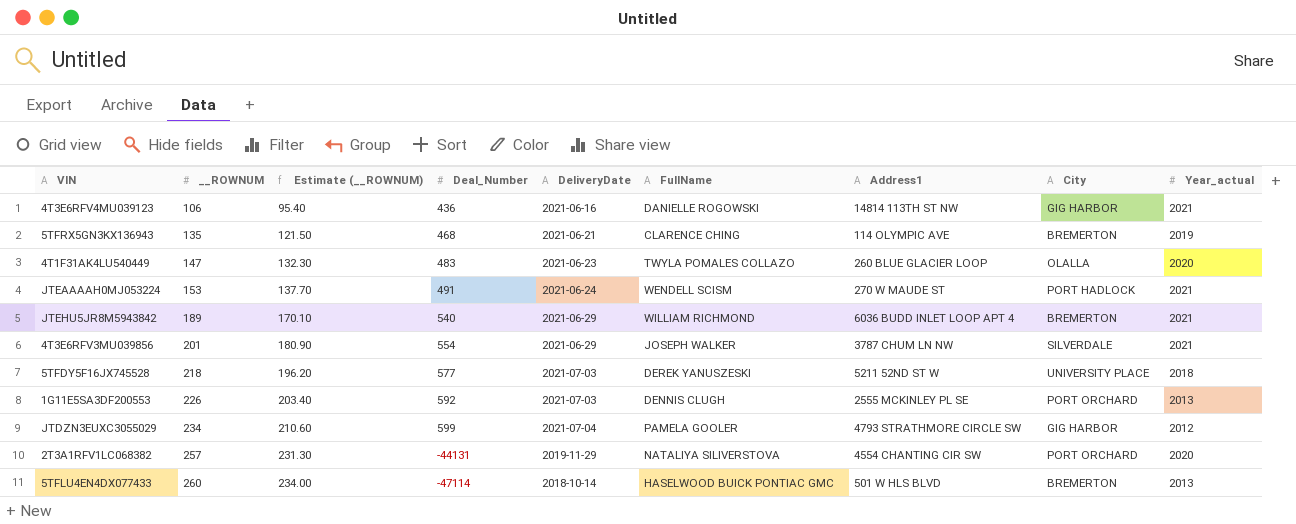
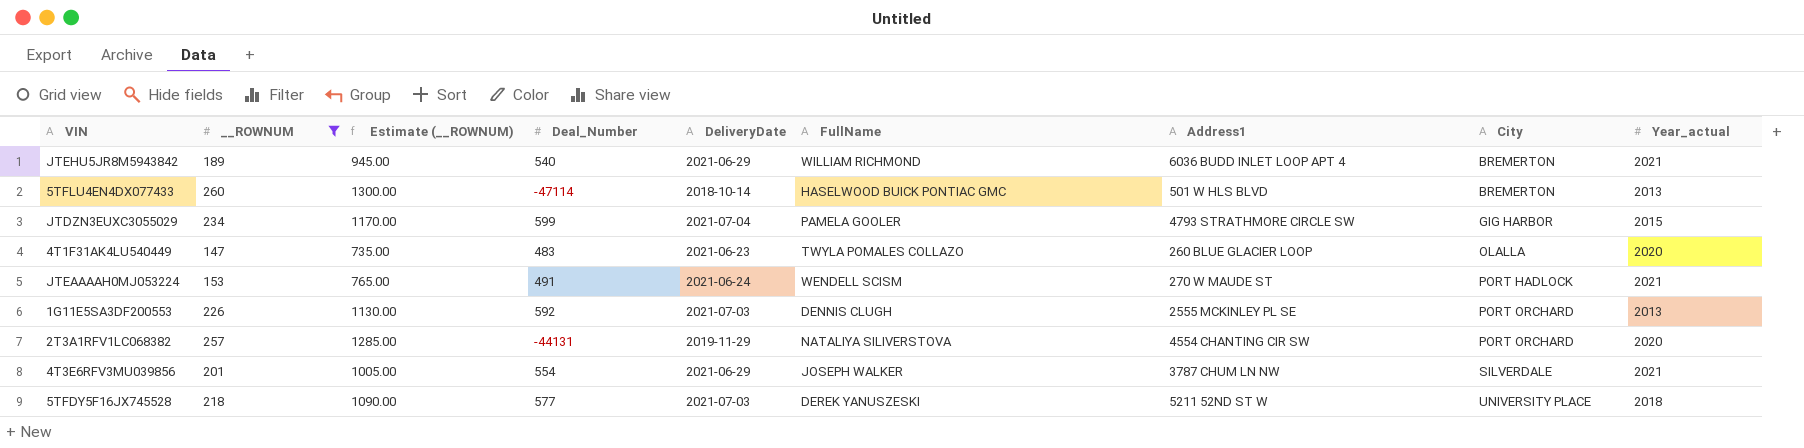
filter: none -> __ROWNUM >= 147
row order: __ROWNUM ascending -> City ascending
column Estimate (__ROWNUM) | formula: [__ROWNUM] * 0.9 -> [__ROWNUM] * 5
JTDZN3EUXC3055029 | Year_actual: 2012 -> 2015

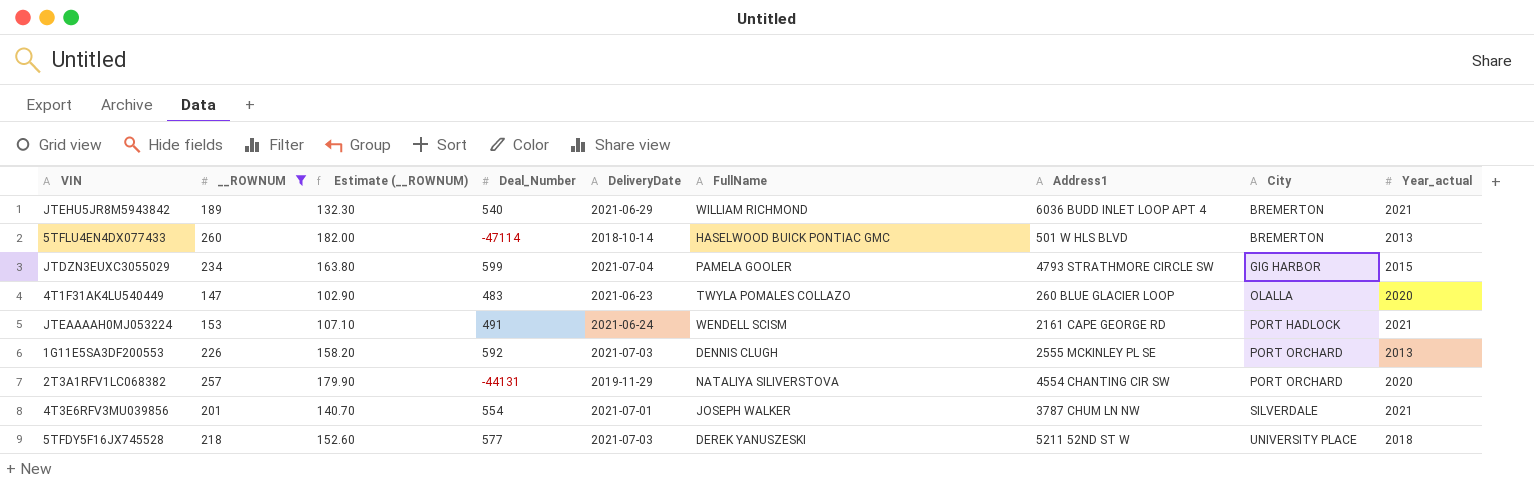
column Estimate (__ROWNUM) | formula: [__ROWNUM] * 5 -> [__ROWNUM] * 0.7
JTEAAAAH0MJ053224 | Address1: 270 W MAUDE ST -> 2161 CAPE GEORGE RD
4T3E6RFV3MU039856 | DeliveryDate: 2021-06-29 -> 2021-07-01

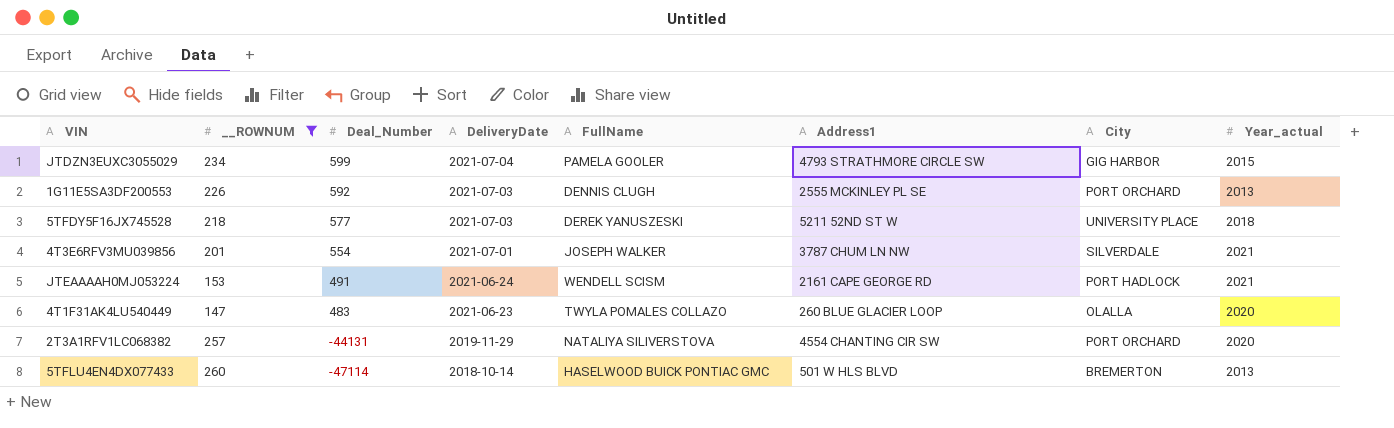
row order: City ascending -> Deal_Number descending
column Estimate (__ROWNUM) | formula: [__ROWNUM] * 0.7 -> none
row JTEHU5JR8M5943842: 189 | 132.30 | 540 | 2021-06-29 | WILLIAM RICHMOND | 6036 BUDD INLET LOOP APT 4 | BREMERTON | 2021 -> none

